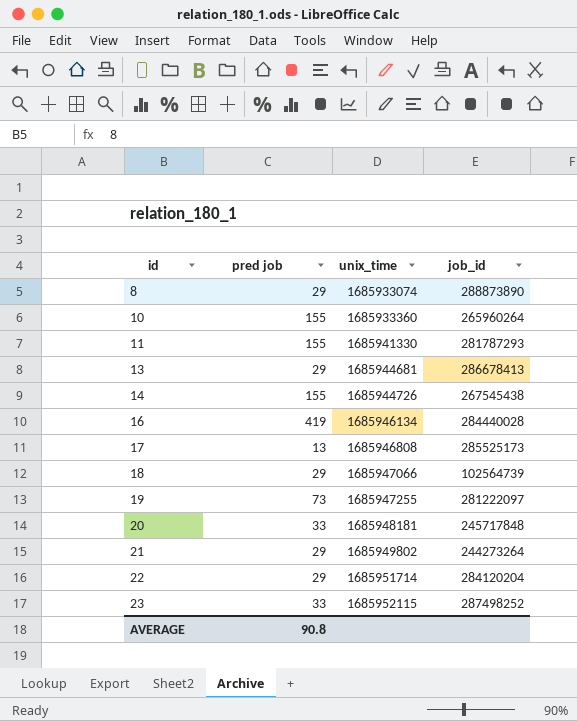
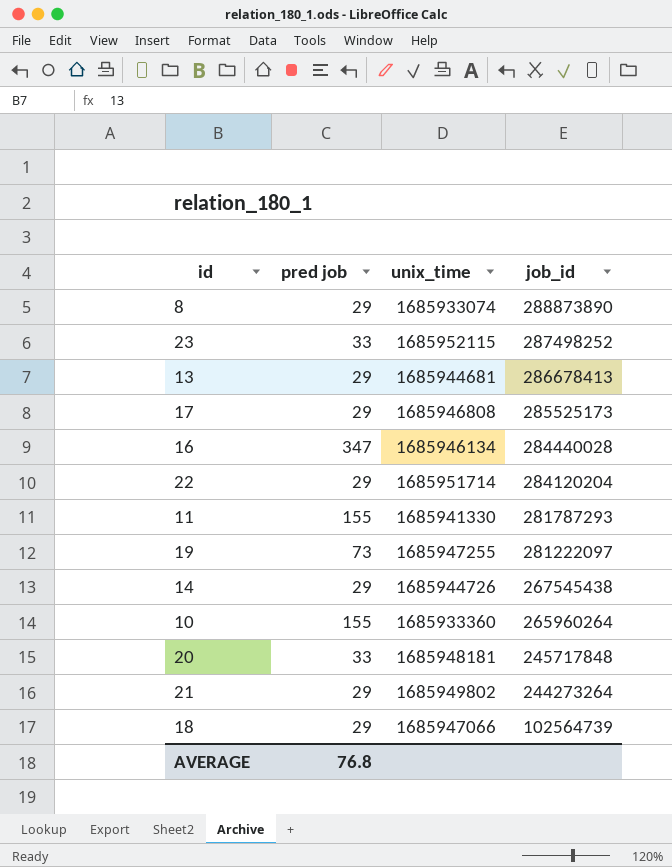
row order: id ascending -> job_id descending
17 | pred job: 13 -> 29
16 | pred job: 419 -> 347
14 | pred job: 155 -> 29
AVERAGE | pred job: 90.8 -> 76.8

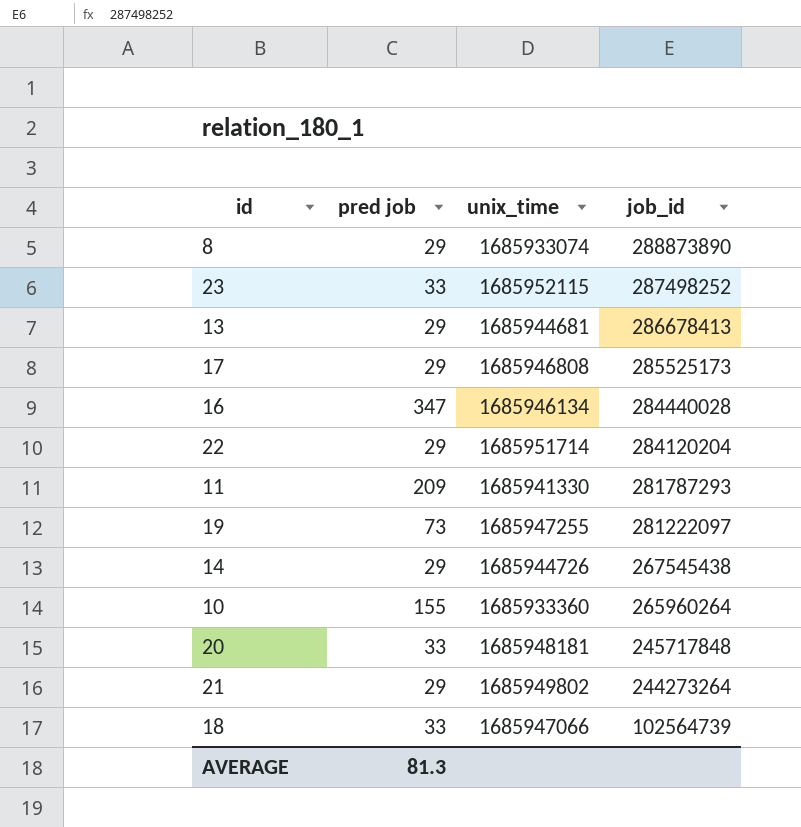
11 | pred job: 155 -> 209
18 | pred job: 29 -> 33
AVERAGE | pred job: 76.8 -> 81.3

